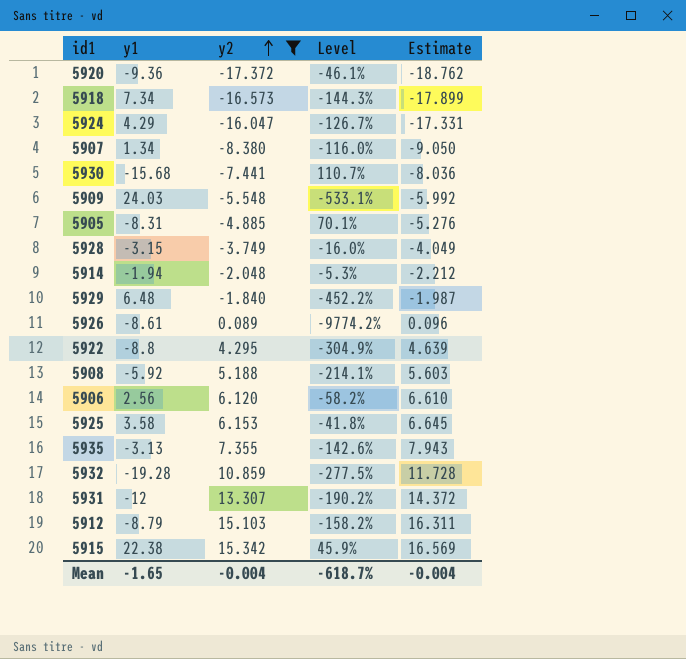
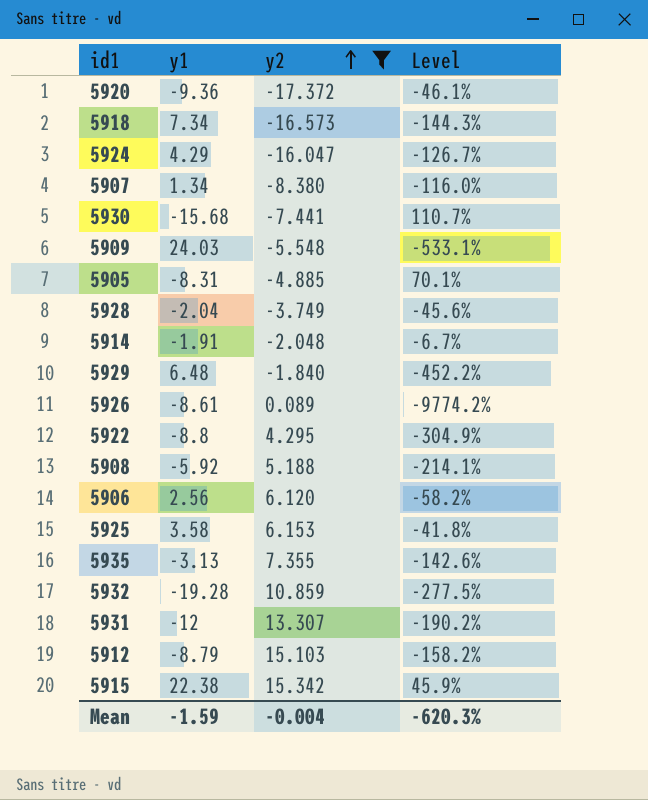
column Estimate | formula: [y2] * 1.08 -> none
5928 | y1: -3.15 -> -2.04
5928 | Level: -16.0% -> -45.6%
5914 | y1: -1.94 -> -1.91
5914 | Level: -5.3% -> -6.7%
Mean | y1: -1.65 -> -1.59
Mean | Level: -618.7% -> -620.3%

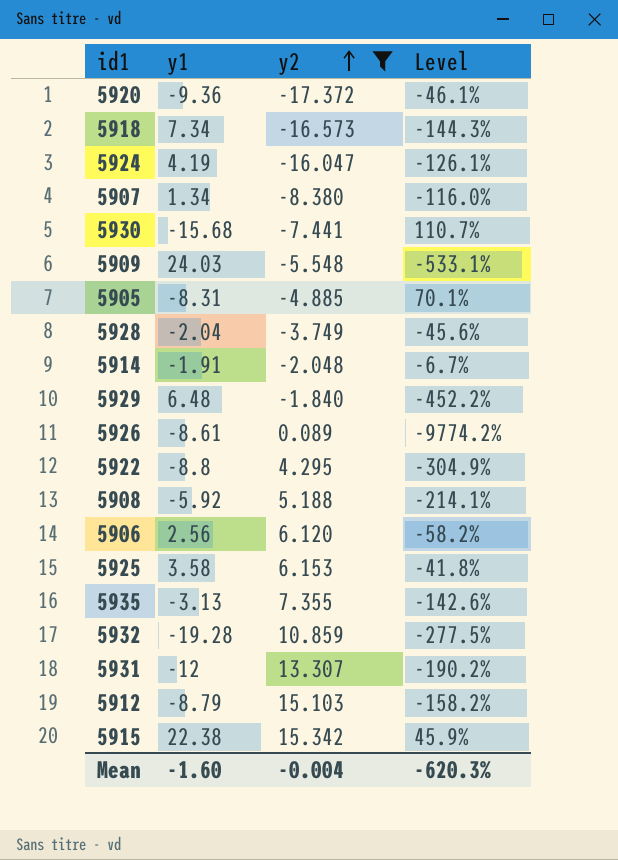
5924 | y1: 4.29 -> 4.19
5924 | Level: -126.7% -> -126.1%
Mean | y1: -1.59 -> -1.60

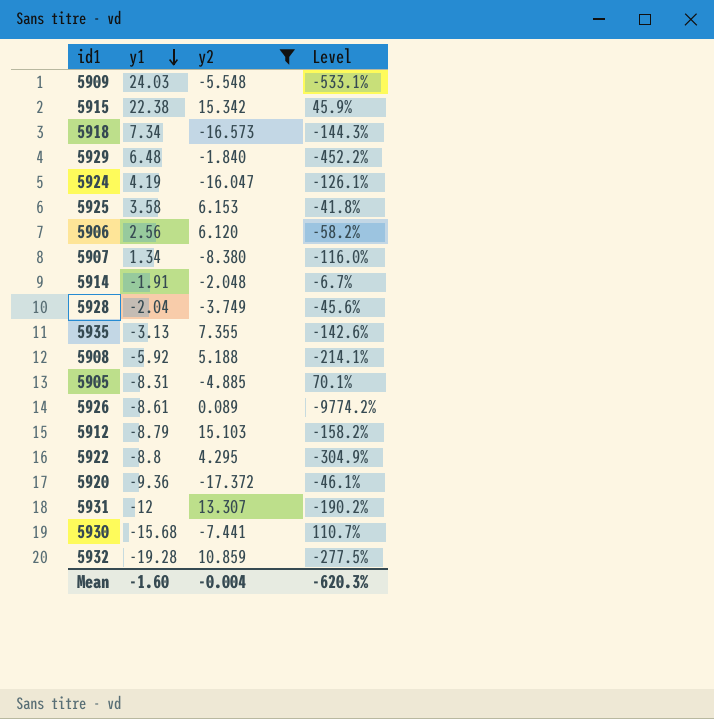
row order: y2 ascending -> y1 descending

